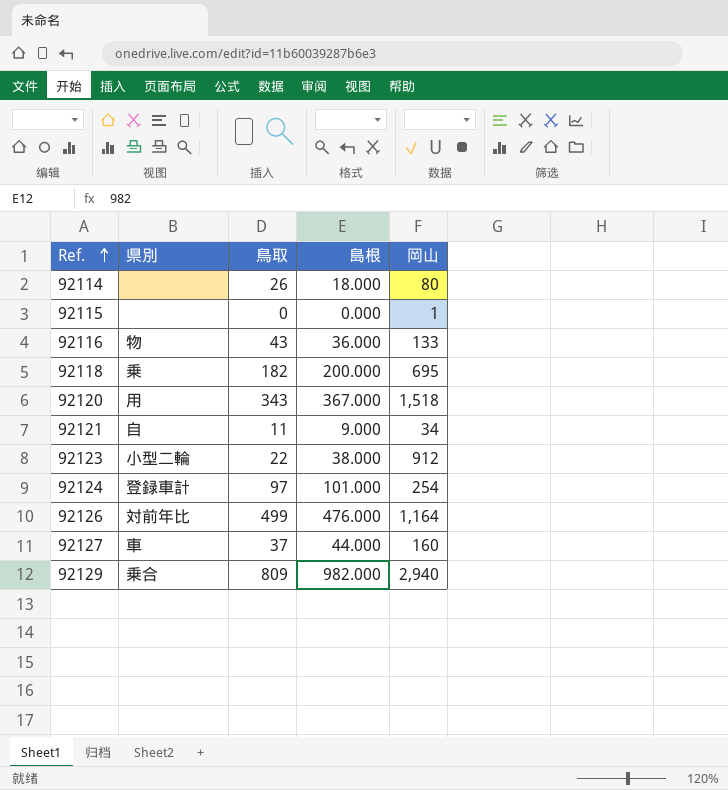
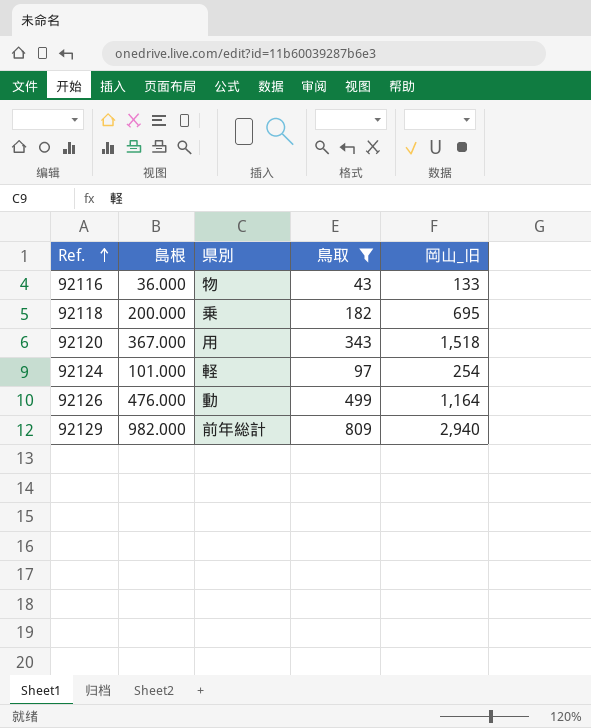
filter: none -> 鳥取 >= 43
column 島根 | position: 4 -> 2
column name: 岡山 -> 岡山_旧
92124 | 県別: 登録車計 -> 軽
92126 | 県別: 対前年比 -> 動
92129 | 県別: 乗合 -> 前年総計

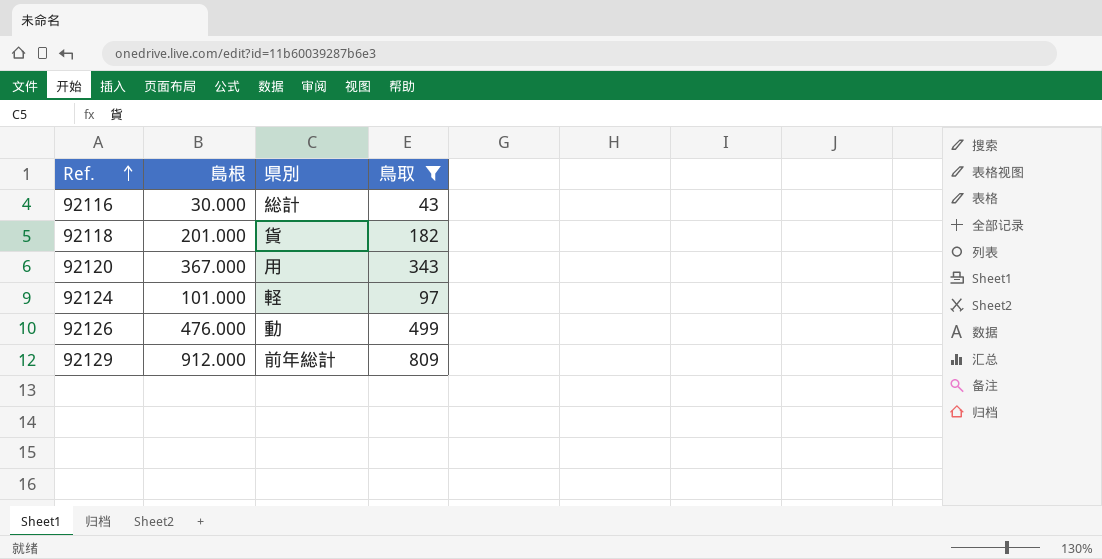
column 岡山_旧 | position: 5 -> none
92116 | 島根: 36.000 -> 30.000
92116 | 県別: 物 -> 総計
92118 | 島根: 200.000 -> 201.000
92118 | 県別: 乗 -> 貨
92129 | 島根: 982.000 -> 912.000

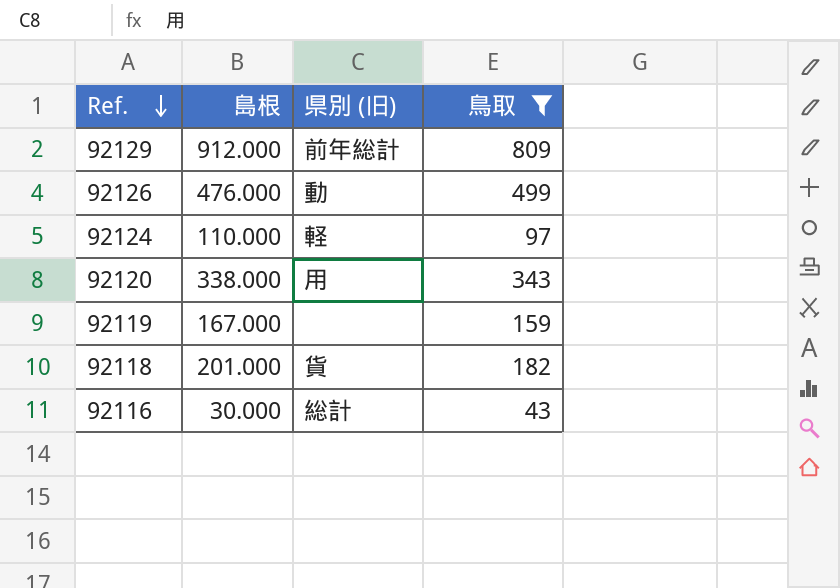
row order: Ref. ascending -> Ref. descending
column name: 県別 -> 県別 (旧)
92124 | 島根: 101.000 -> 110.000
92120 | 島根: 367.000 -> 338.000
row 92119: none -> 167.000 | none | 159

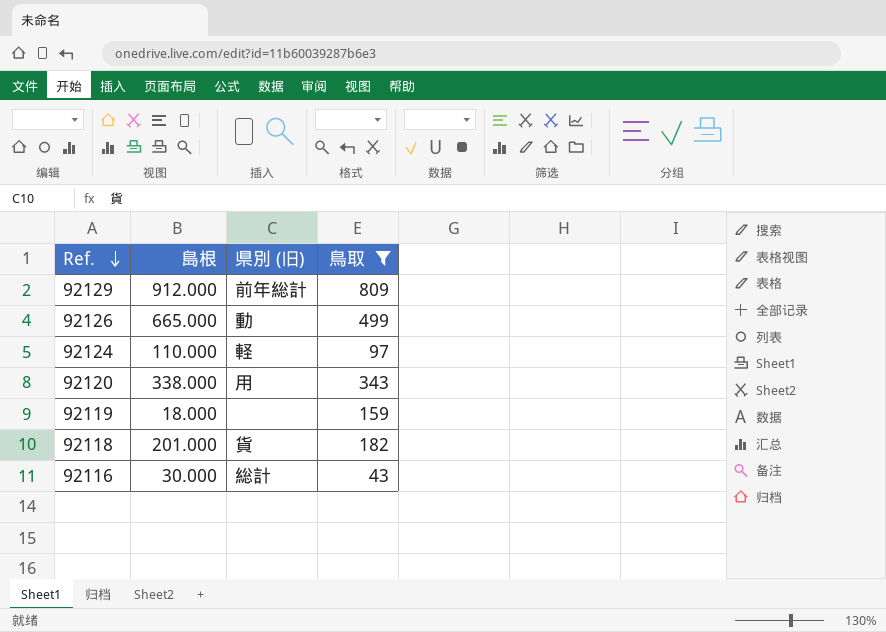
92126 | 島根: 476.000 -> 665.000
92119 | 島根: 167.000 -> 18.000

